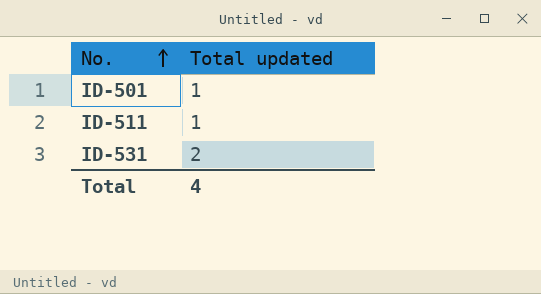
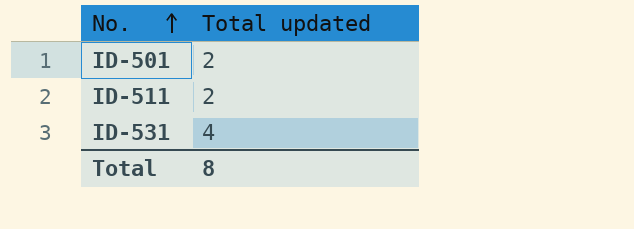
ID-501 | Total updated: 1 -> 2
ID-511 | Total updated: 1 -> 2
ID-531 | Total updated: 2 -> 4
Total | Total updated: 4 -> 8

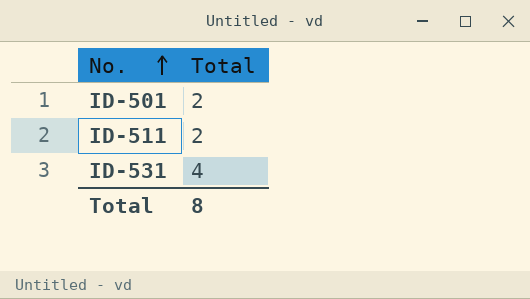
column name: Total updated -> Total

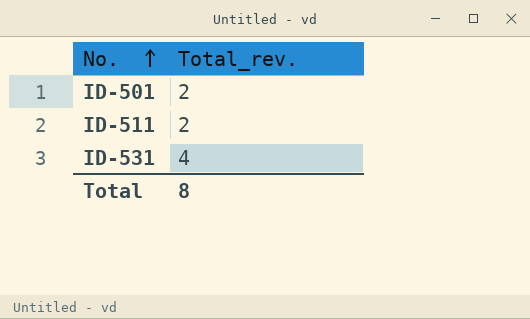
column name: Total -> Total_rev.

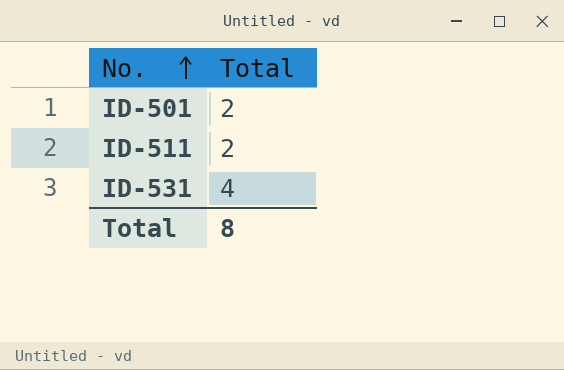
column name: Total_rev. -> Total

